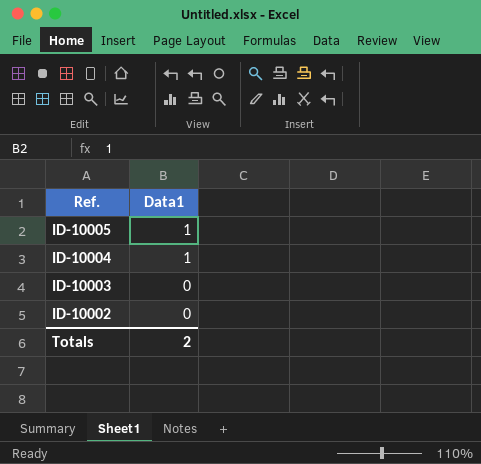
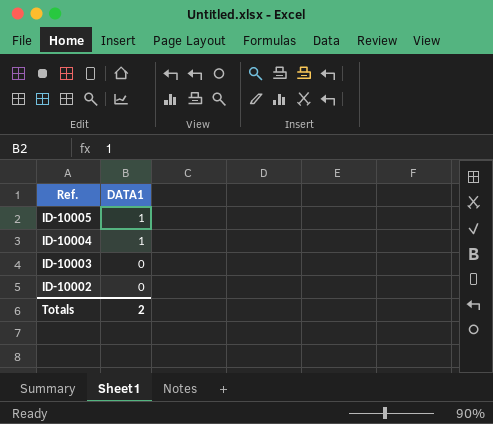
column name: Data1 -> DATA1

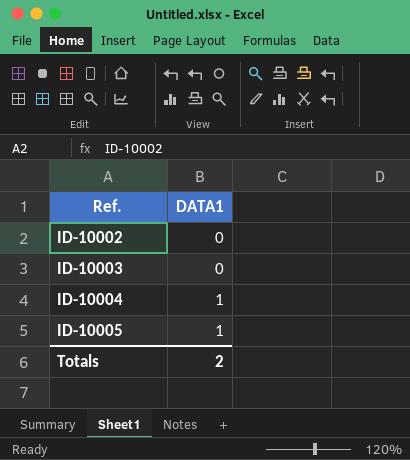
row order: Ref. descending -> Ref. ascending

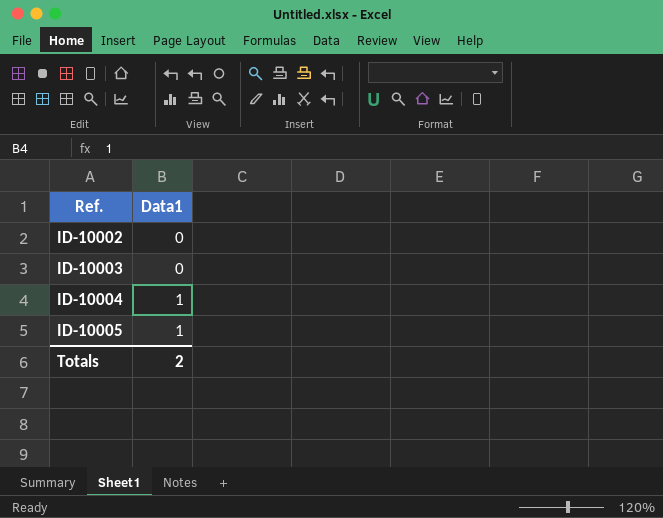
column name: DATA1 -> Data1

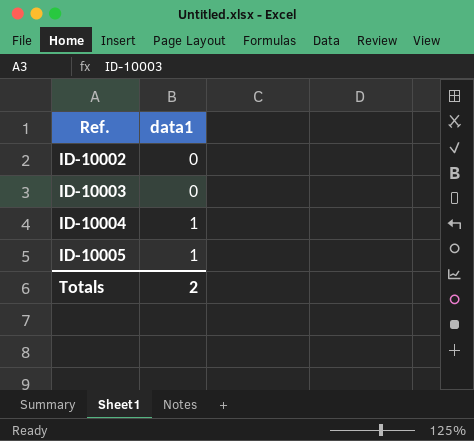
column name: Data1 -> data1

